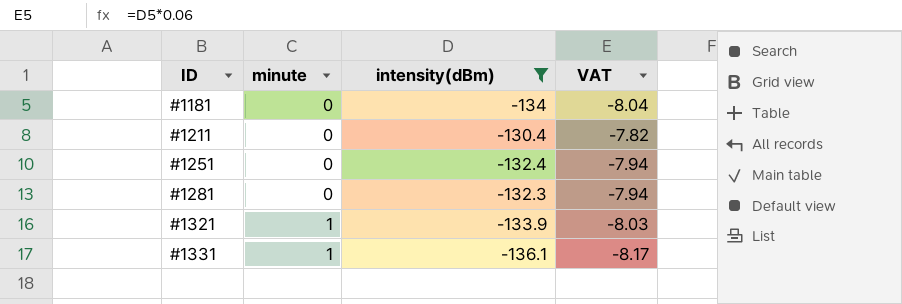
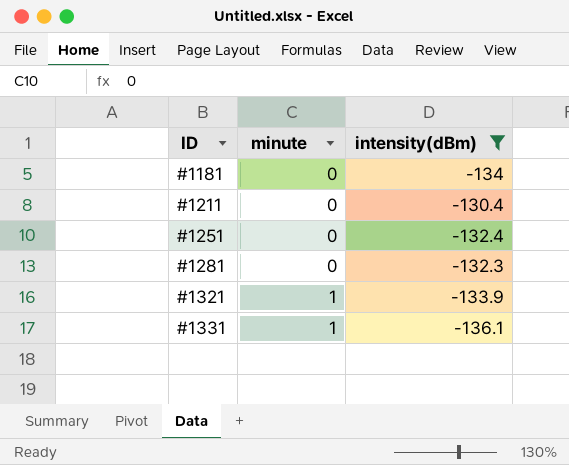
column VAT | formula: [intensity(dBm)] * 0.06 -> none

